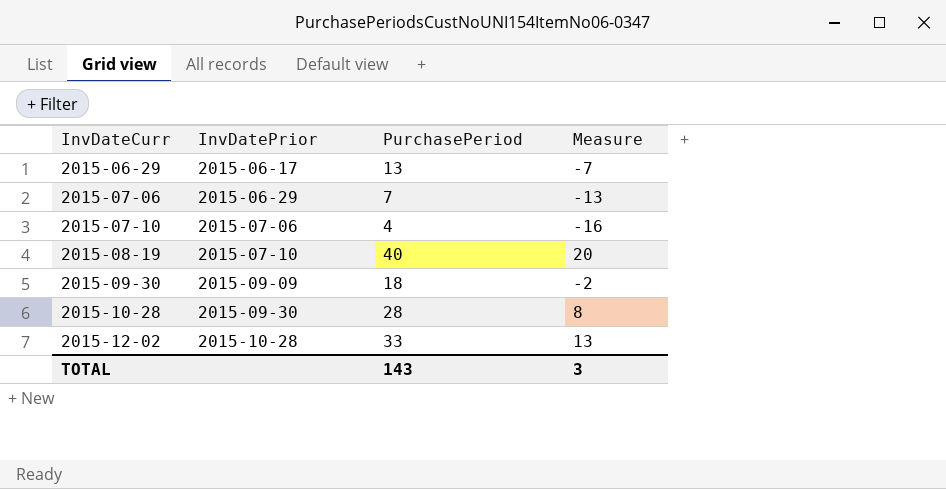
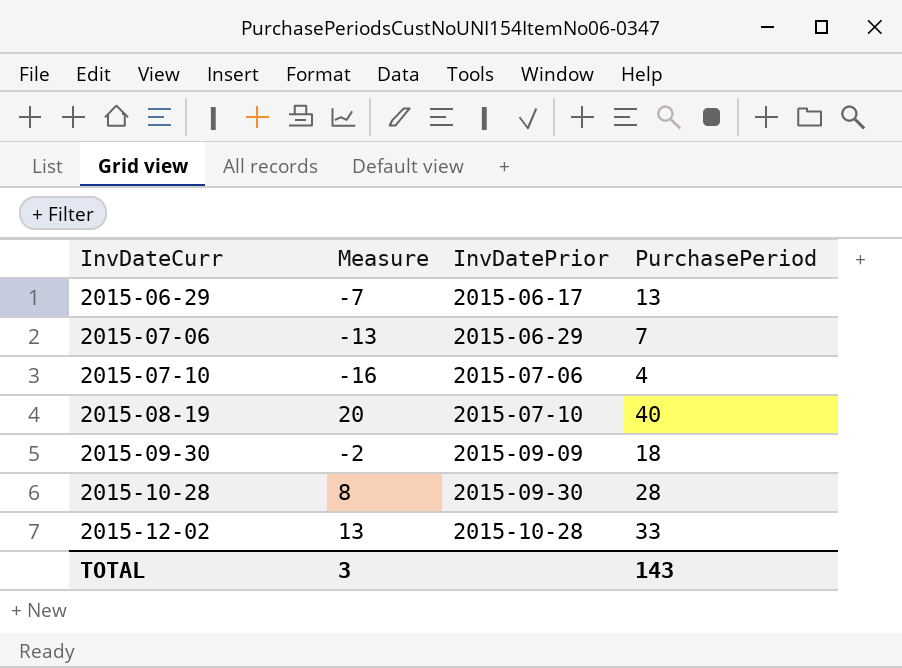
column Measure | position: 4 -> 2

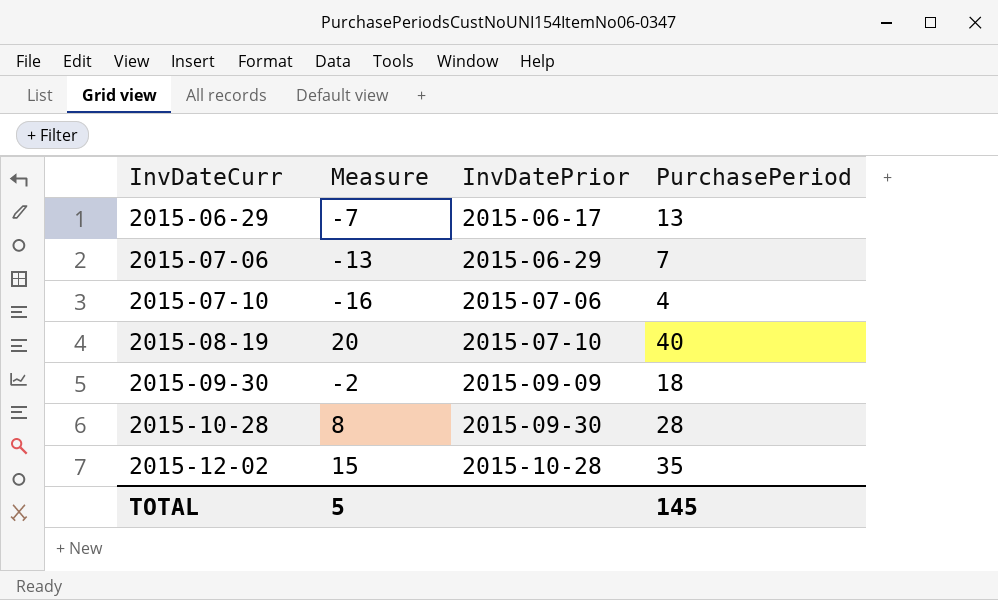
2015-12-02 | Measure: 13 -> 15
2015-12-02 | PurchasePeriod: 33 -> 35
TOTAL | Measure: 3 -> 5
TOTAL | PurchasePeriod: 143 -> 145

